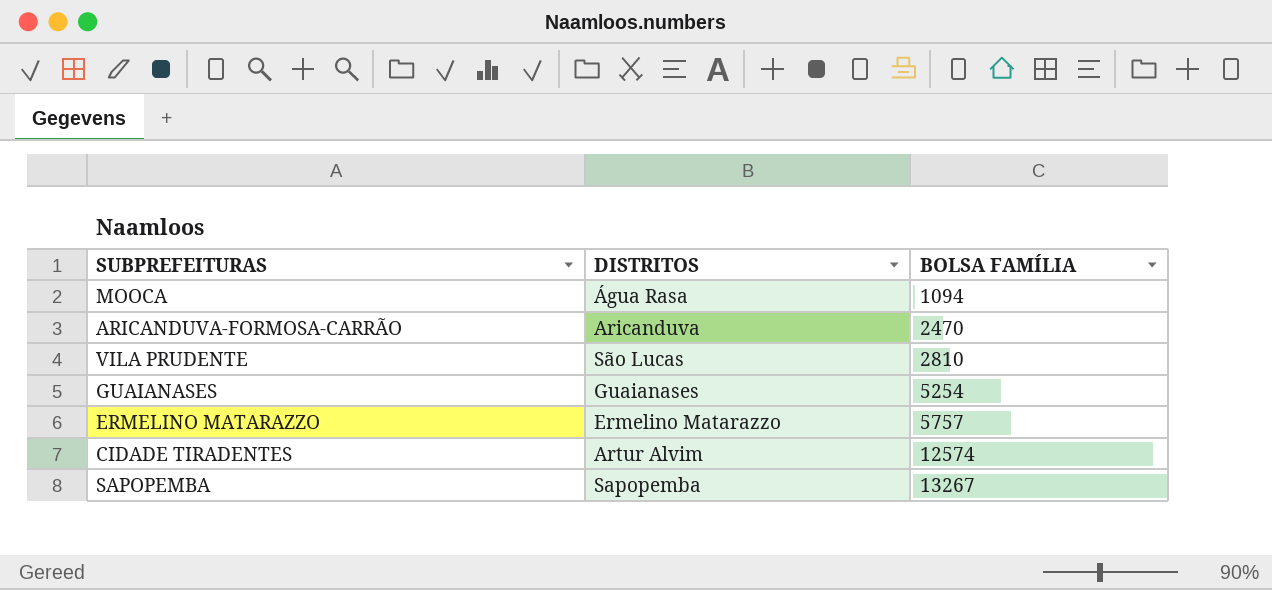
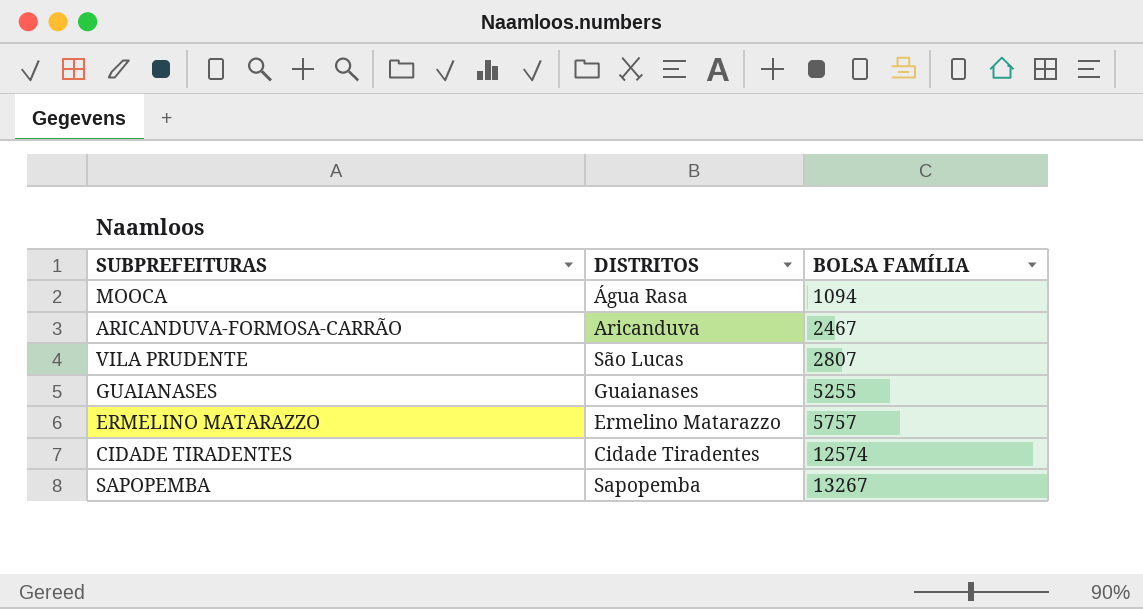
ARICANDUVA-FORMOSA-CARRÃO | BOLSA FAMÍLIA: 2470 -> 2467
VILA PRUDENTE | BOLSA FAMÍLIA: 2810 -> 2807
GUAIANASES | BOLSA FAMÍLIA: 5254 -> 5255
CIDADE TIRADENTES | DISTRITOS: Artur Alvim -> Cidade Tiradentes

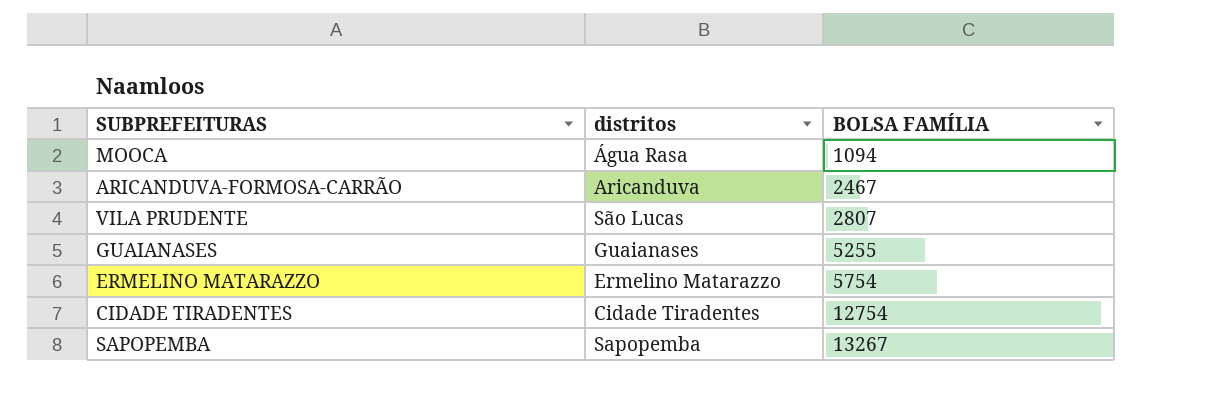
column name: DISTRITOS -> distritos
ERMELINO MATARAZZO | BOLSA FAMÍLIA: 5757 -> 5754
CIDADE TIRADENTES | BOLSA FAMÍLIA: 12574 -> 12754

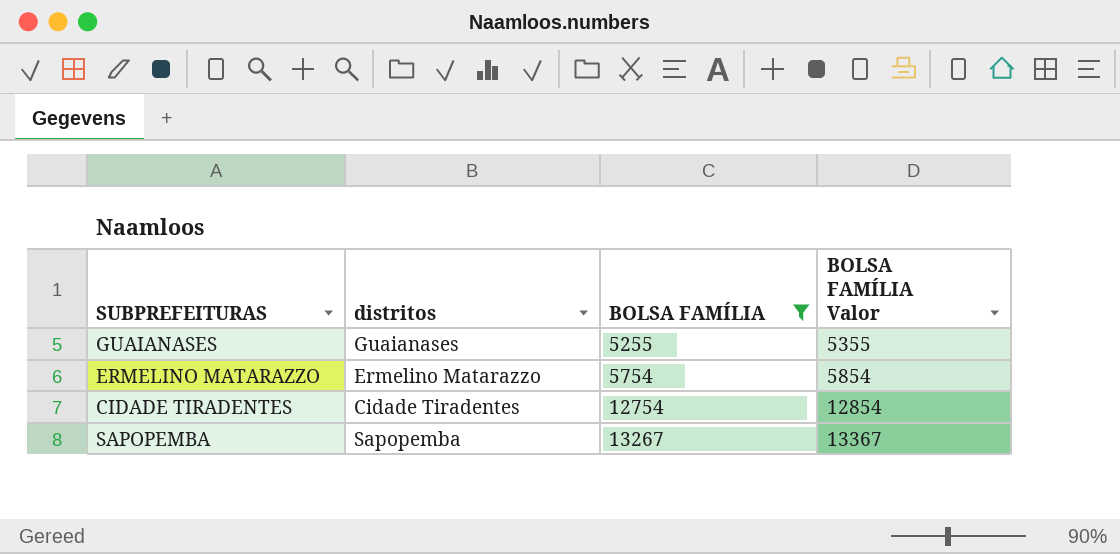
filter: none -> BOLSA FAMÍLIA >= 5255
column BOLSA FAMÍLIA Valor | formula: none -> [BOLSA FAMÍLIA] + 100

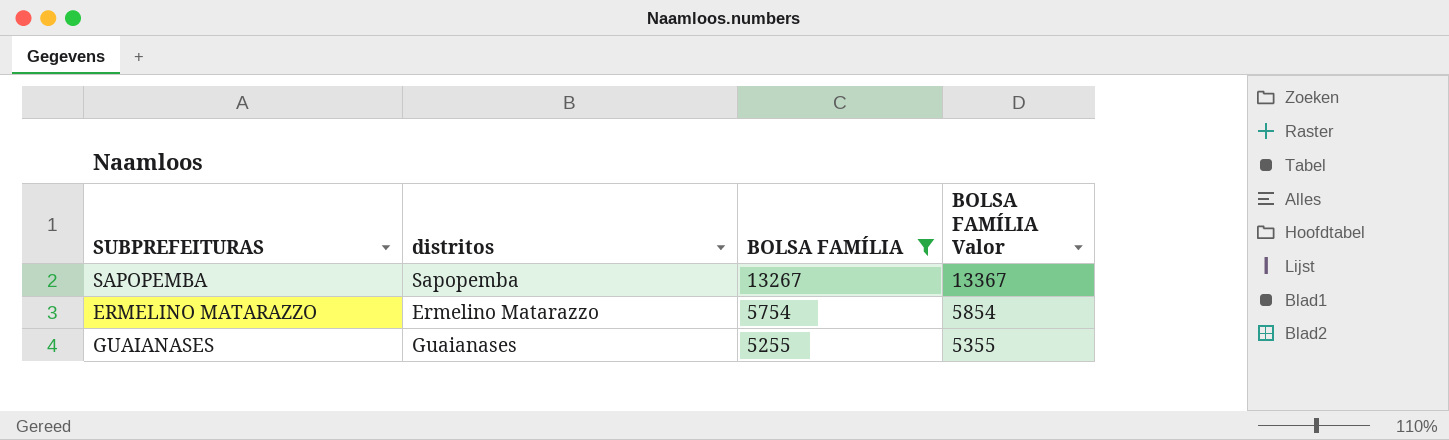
row order: BOLSA FAMÍLIA ascending -> BOLSA FAMÍLIA descending
row CIDADE TIRADENTES: Cidade Tiradentes | 12754 | 12854 -> none

